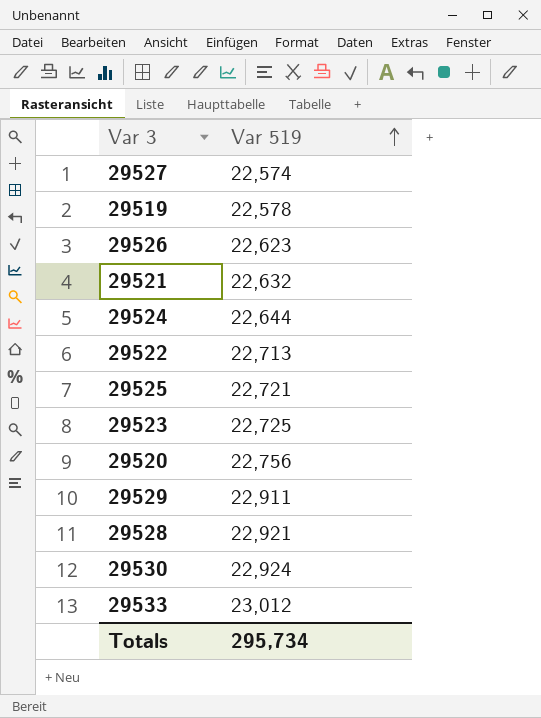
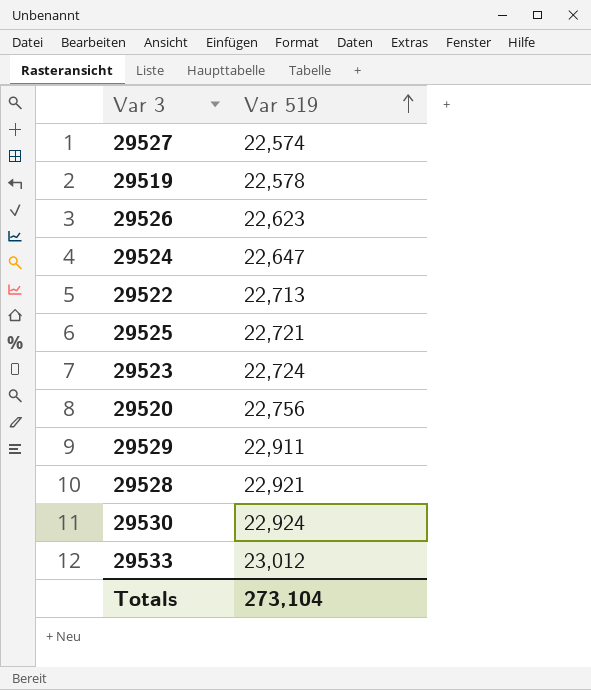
row 29521: 22,632 -> none
29524 | Var 519: 22,644 -> 22,647
29523 | Var 519: 22,725 -> 22,724
Totals | Var 519: 295,734 -> 273,104

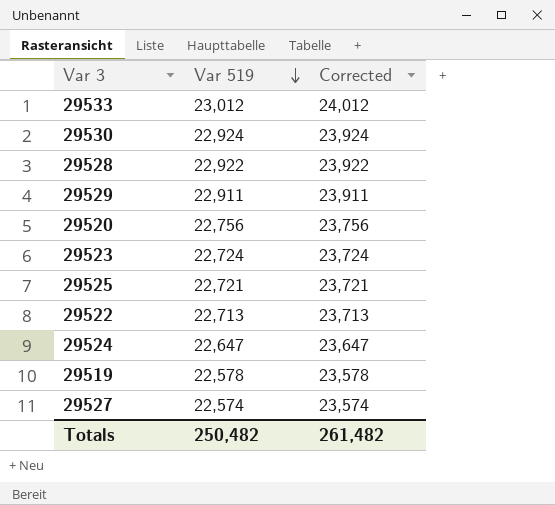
row order: Var 519 ascending -> Var 519 descending
column Corrected | formula: none -> [Var 519] + 1000
row 29526: 22,623 -> none
29528 | Var 519: 22,921 -> 22,922
Totals | Var 519: 273,104 -> 250,482

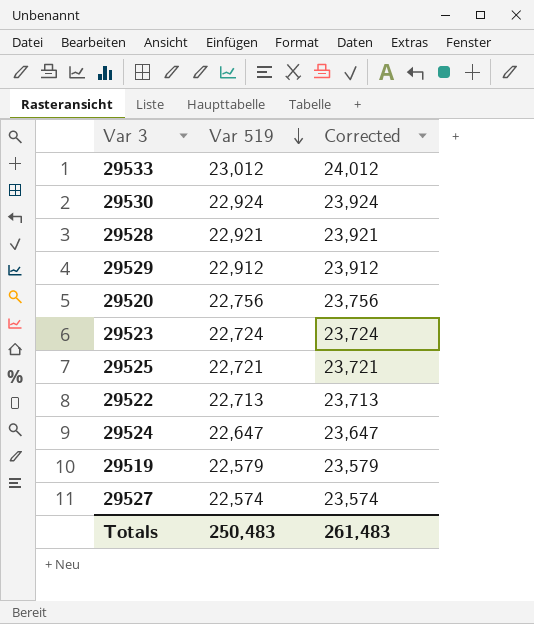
29528 | Var 519: 22,922 -> 22,921
29528 | Corrected: 23,922 -> 23,921
29529 | Var 519: 22,911 -> 22,912
29529 | Corrected: 23,911 -> 23,912
29519 | Var 519: 22,578 -> 22,579
29519 | Corrected: 23,578 -> 23,579
Totals | Var 519: 250,482 -> 250,483
Totals | Corrected: 261,482 -> 261,483

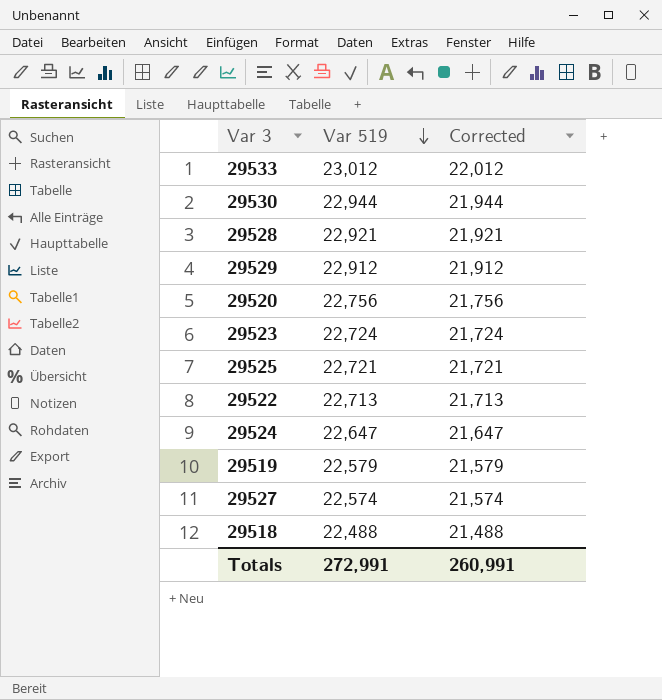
column Corrected | formula: [Var 519] + 1000 -> [Var 519] - 1000
29530 | Var 519: 22,924 -> 22,944
row 29518: none -> 22,488 | 21,488
Totals | Var 519: 250,483 -> 272,991
Totals | Corrected: 261,483 -> 260,991

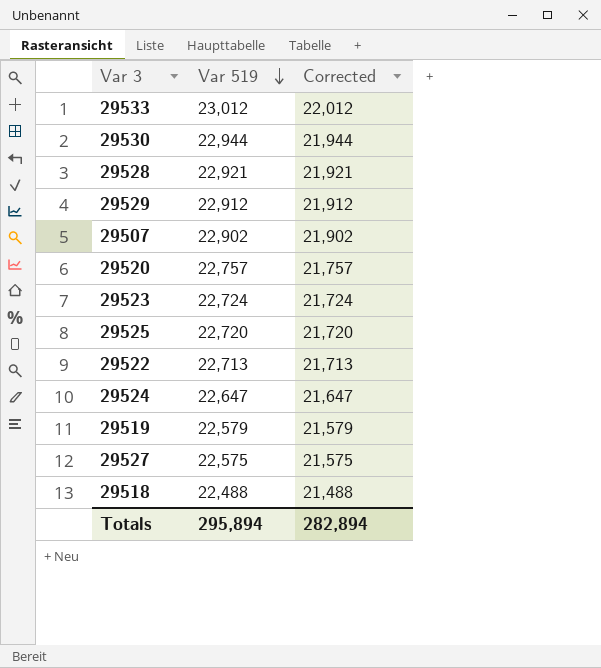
row 29507: none -> 22,902 | 21,902
29520 | Var 519: 22,756 -> 22,757
29520 | Corrected: 21,756 -> 21,757
29525 | Var 519: 22,721 -> 22,720
29525 | Corrected: 21,721 -> 21,720
29527 | Var 519: 22,574 -> 22,575
29527 | Corrected: 21,574 -> 21,575
Totals | Var 519: 272,991 -> 295,894
Totals | Corrected: 260,991 -> 282,894

